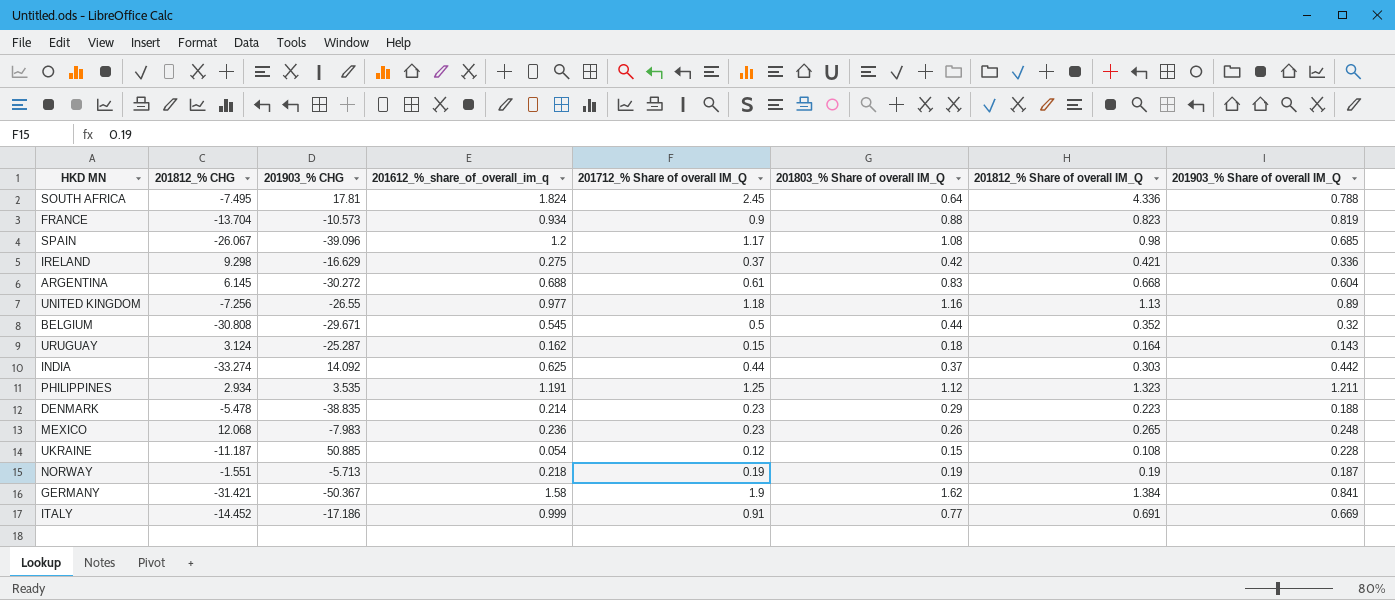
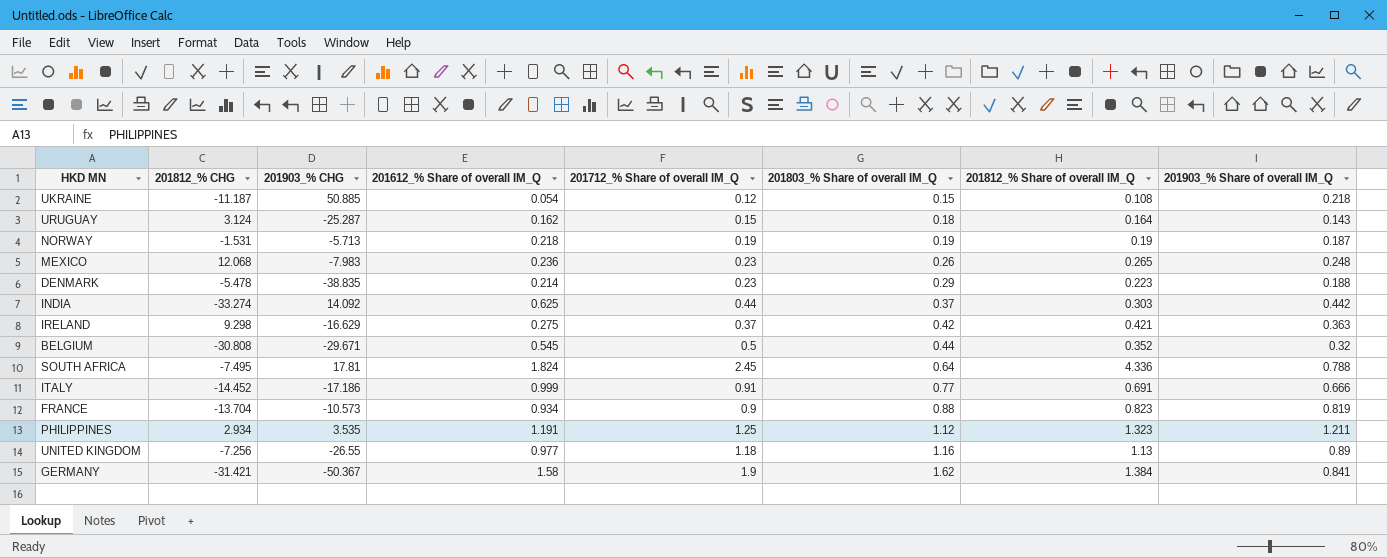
row order: none -> 201803_% Share of overall IM_Q ascending
column name: 201612_%_share_of_overall_im_q -> 201612_% Share of overall IM_Q
row SPAIN: -26.067 | -39.096 | 1.2 | 1.17 | 1.08 | 0.98 | 0.685 -> none
row ARGENTINA: 6.145 | -30.272 | 0.688 | 0.61 | 0.83 | 0.668 | 0.604 -> none
UKRAINE | 201903_% Share of overall IM_Q: 0.228 -> 0.218
NORWAY | 201812_% CHG: -1.551 -> -1.531
IRELAND | 201903_% Share of overall IM_Q: 0.336 -> 0.363
ITALY | 201903_% Share of overall IM_Q: 0.669 -> 0.666

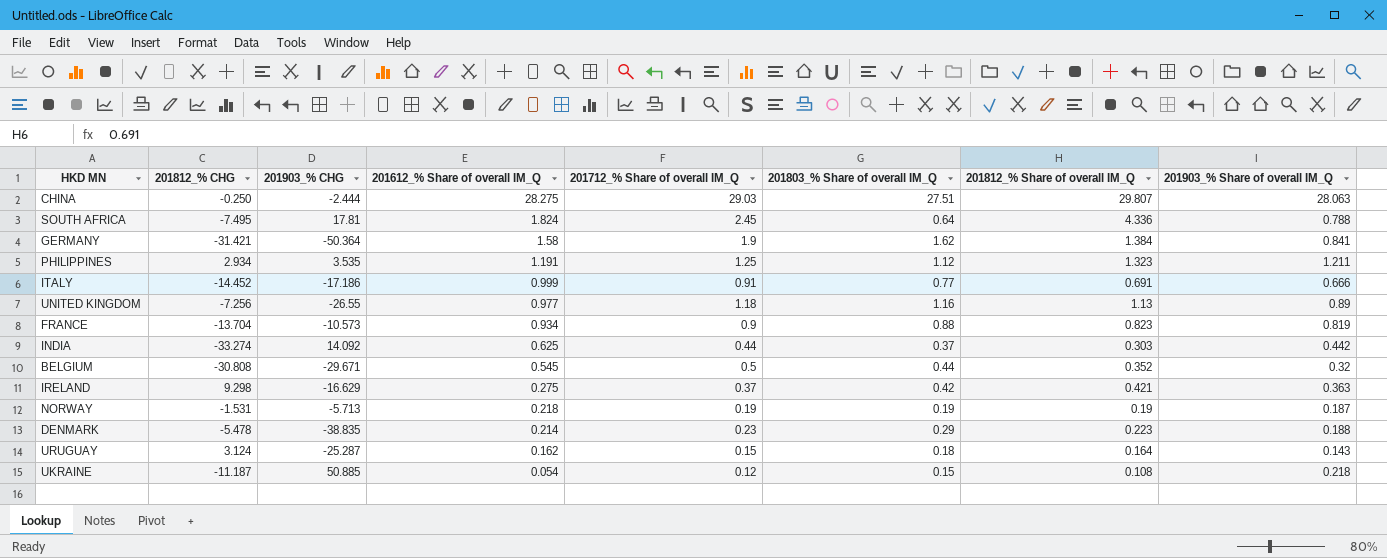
row order: 201803_% Share of overall IM_Q ascending -> 201612_% Share of overall IM_Q descending
row MEXICO: 12.068 | -7.983 | 0.236 | 0.23 | 0.26 | 0.265 | 0.248 -> none
row CHINA: none -> -0.250 | -2.444 | 28.275 | 29.03 | 27.51 | 29.807 | 28.063
GERMANY | 201903_% CHG: -50.367 -> -50.364

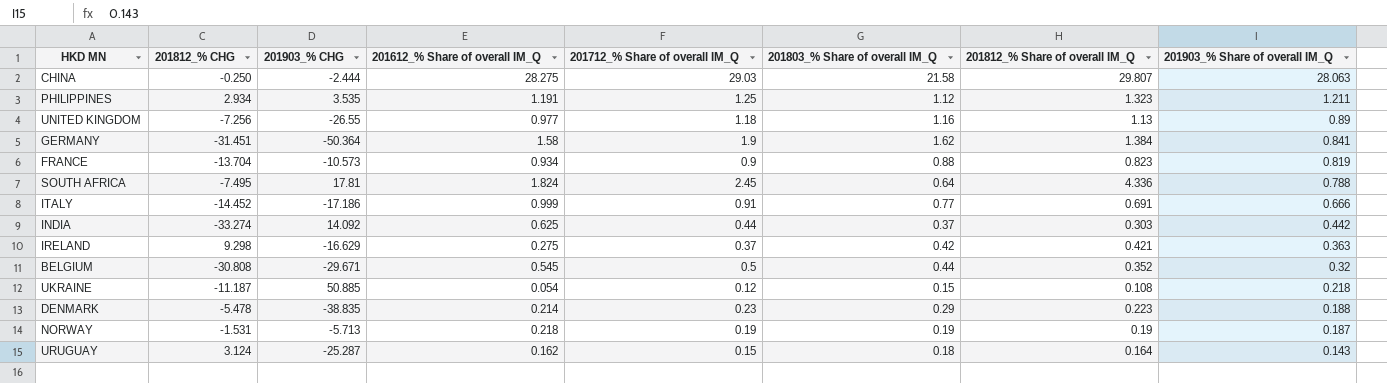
row order: 201612_% Share of overall IM_Q descending -> 201903_% Share of overall IM_Q descending
CHINA | 201803_% Share of overall IM_Q: 27.51 -> 21.58
GERMANY | 201812_% CHG: -31.421 -> -31.451

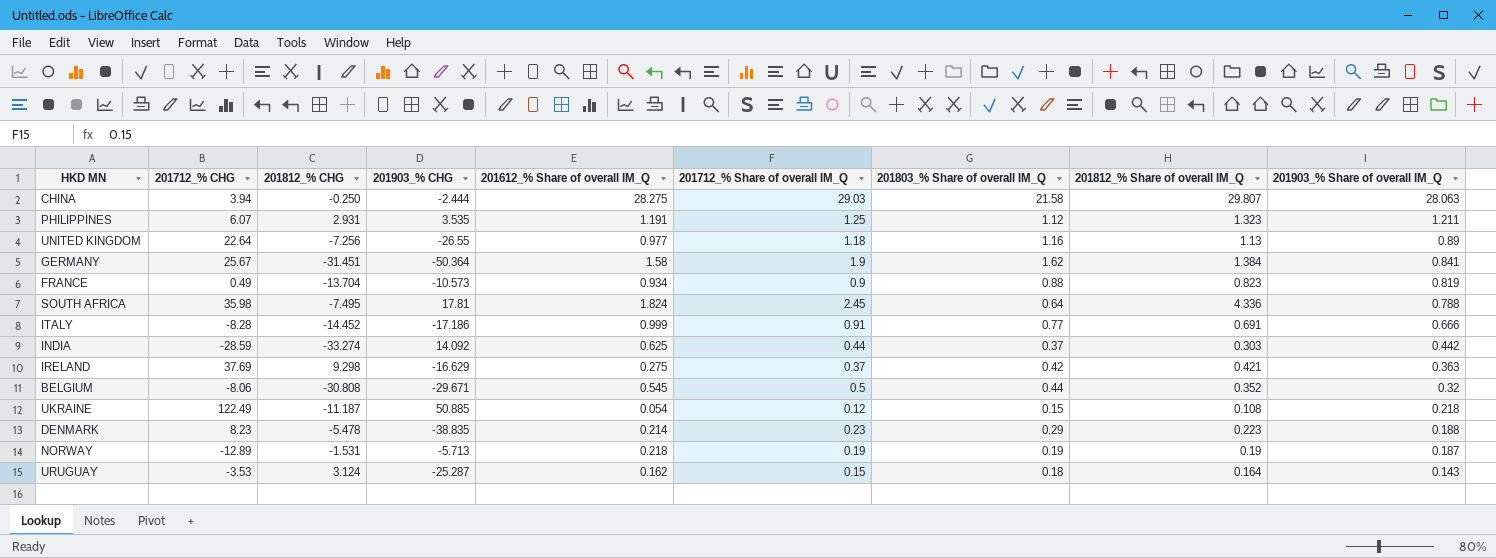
column 201712_% CHG | position: none -> 2
PHILIPPINES | 201812_% CHG: 2.934 -> 2.931

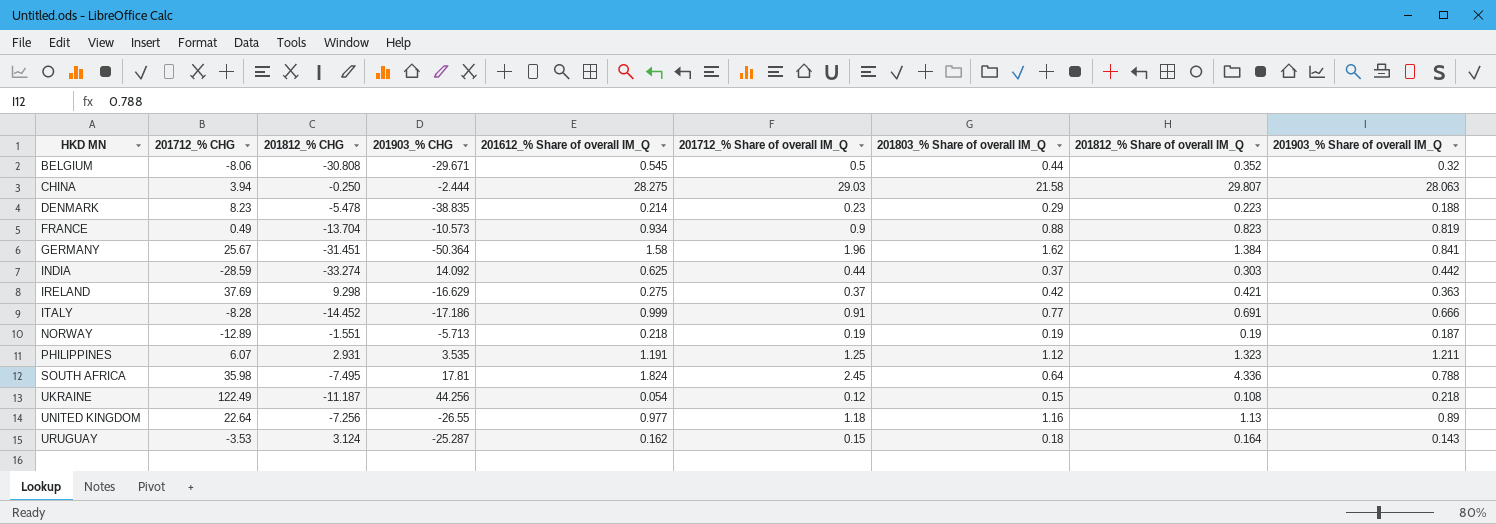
row order: 201903_% Share of overall IM_Q descending -> HKD MN ascending
GERMANY | 201712_% Share of overall IM_Q: 1.9 -> 1.96
NORWAY | 201812_% CHG: -1.531 -> -1.551
UKRAINE | 201903_% CHG: 50.885 -> 44.256

